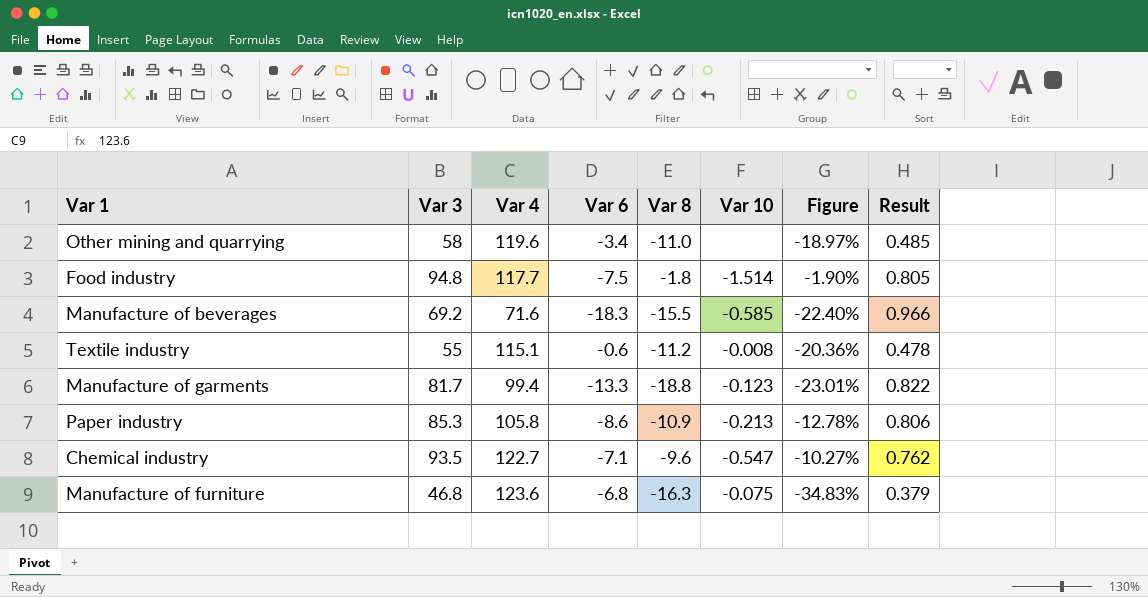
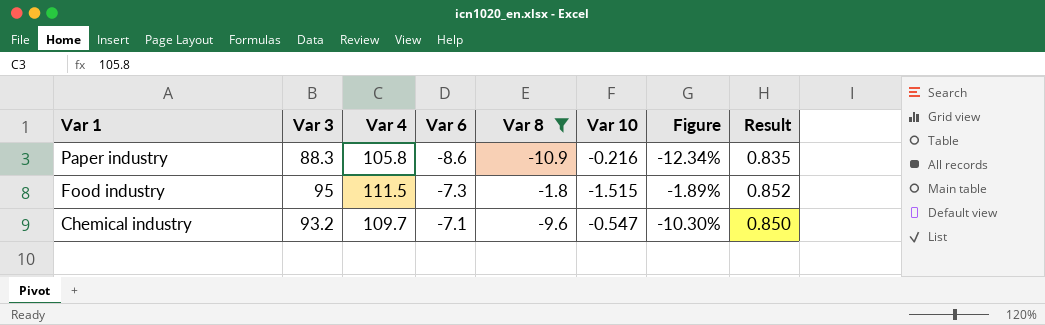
filter: none -> Var 8 >= -10.9
row order: none -> Var 1 descending
Paper industry | Var 3: 85.3 -> 88.3
Paper industry | Var 10: -0.213 -> -0.216
Paper industry | Figure: -12.78% -> -12.34%
Paper industry | Result: 0.806 -> 0.835
Food industry | Var 3: 94.8 -> 95
Food industry | Var 4: 117.7 -> 111.5
Food industry | Var 6: -7.5 -> -7.3
Food industry | Var 10: -1.514 -> -1.515
Food industry | Figure: -1.90% -> -1.89%
Food industry | Result: 0.805 -> 0.852
Chemical industry | Var 3: 93.5 -> 93.2
Chemical industry | Var 4: 122.7 -> 109.7
Chemical industry | Figure: -10.27% -> -10.30%
Chemical industry | Result: 0.762 -> 0.850

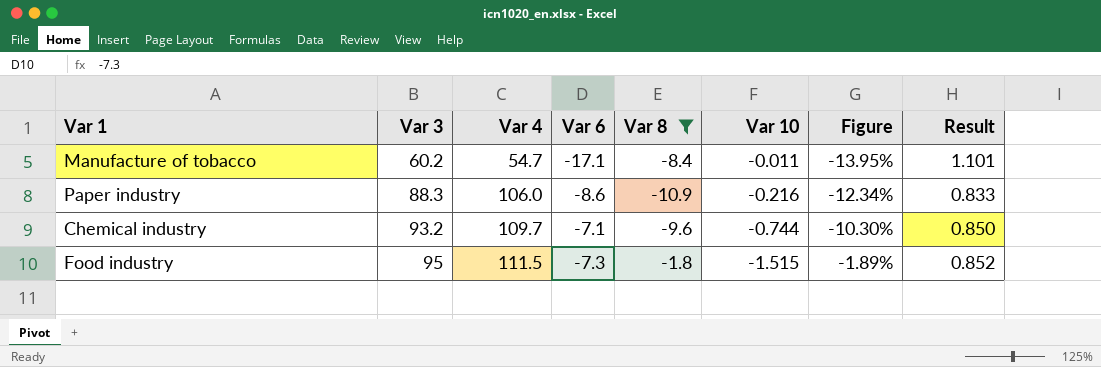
row order: Var 1 descending -> Var 3 ascending
row Manufacture of tobacco: none -> 60.2 | 54.7 | -17.1 | -8.4 | -0.011 | -13.95% | 1.101
Paper industry | Var 4: 105.8 -> 106.0
Paper industry | Result: 0.835 -> 0.833
Chemical industry | Var 10: -0.547 -> -0.744

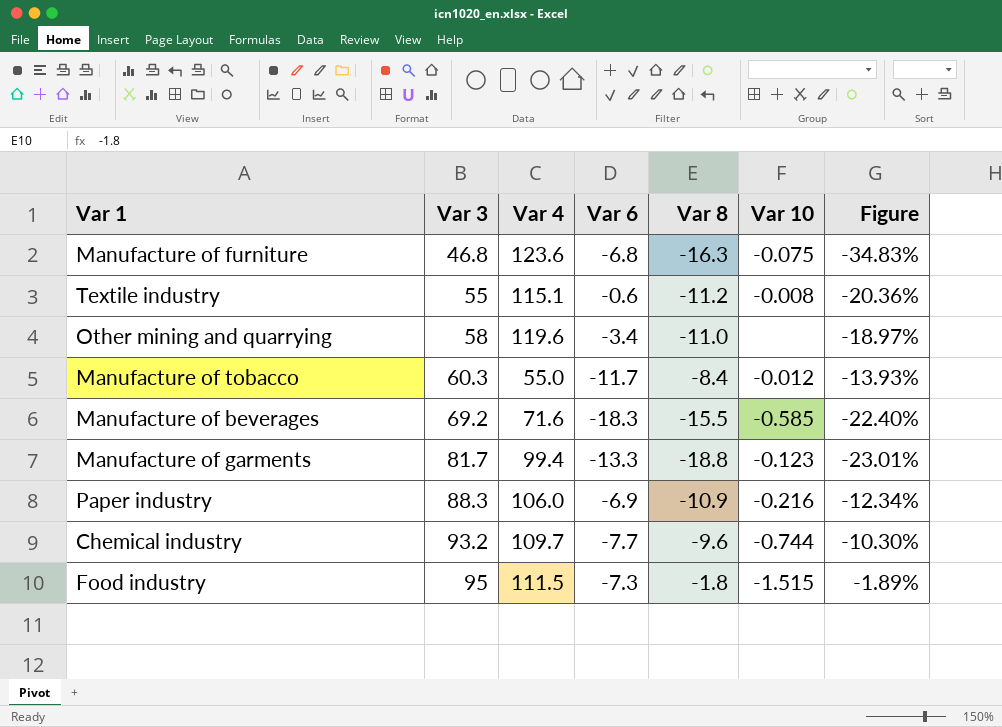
filter: Var 8 >= -10.9 -> none
column Result | formula: [Var 3] / [Var 4] -> none
Manufacture of tobacco | Var 3: 60.2 -> 60.3
Manufacture of tobacco | Var 4: 54.7 -> 55.0
Manufacture of tobacco | Var 6: -17.1 -> -11.7
Manufacture of tobacco | Var 10: -0.011 -> -0.012
Manufacture of tobacco | Figure: -13.95% -> -13.93%
Paper industry | Var 6: -8.6 -> -6.9
Chemical industry | Var 6: -7.1 -> -7.7

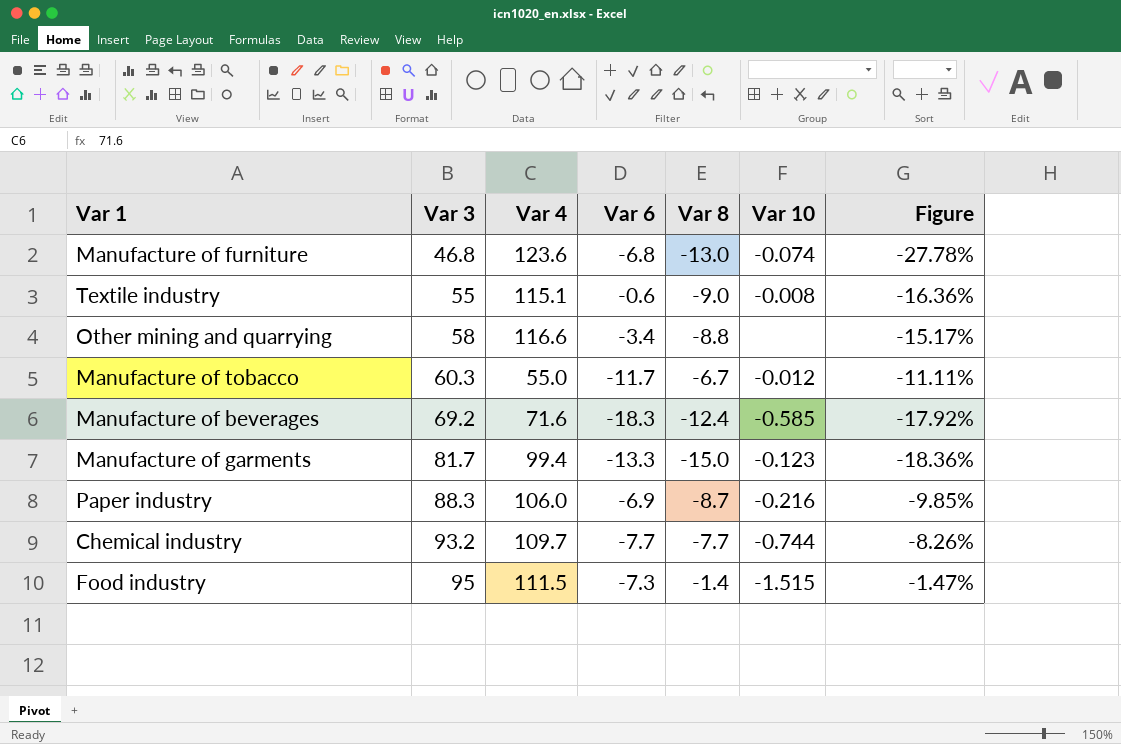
Manufacture of furniture | Var 8: -16.3 -> -13.0
Manufacture of furniture | Var 10: -0.075 -> -0.074
Manufacture of furniture | Figure: -34.83% -> -27.78%
Textile industry | Var 8: -11.2 -> -9.0
Textile industry | Figure: -20.36% -> -16.36%
Other mining and quarrying | Var 4: 119.6 -> 116.6
Other mining and quarrying | Var 8: -11.0 -> -8.8
Other mining and quarrying | Figure: -18.97% -> -15.17%
Manufacture of tobacco | Var 8: -8.4 -> -6.7
Manufacture of tobacco | Figure: -13.93% -> -11.11%
Manufacture of beverages | Var 8: -15.5 -> -12.4
Manufacture of beverages | Figure: -22.40% -> -17.92%
Manufacture of garments | Var 8: -18.8 -> -15.0
Manufacture of garments | Figure: -23.01% -> -18.36%
Paper industry | Var 8: -10.9 -> -8.7
Paper industry | Figure: -12.34% -> -9.85%
Chemical industry | Var 8: -9.6 -> -7.7
Chemical industry | Figure: -10.30% -> -8.26%
Food industry | Var 8: -1.8 -> -1.4
Food industry | Figure: -1.89% -> -1.47%

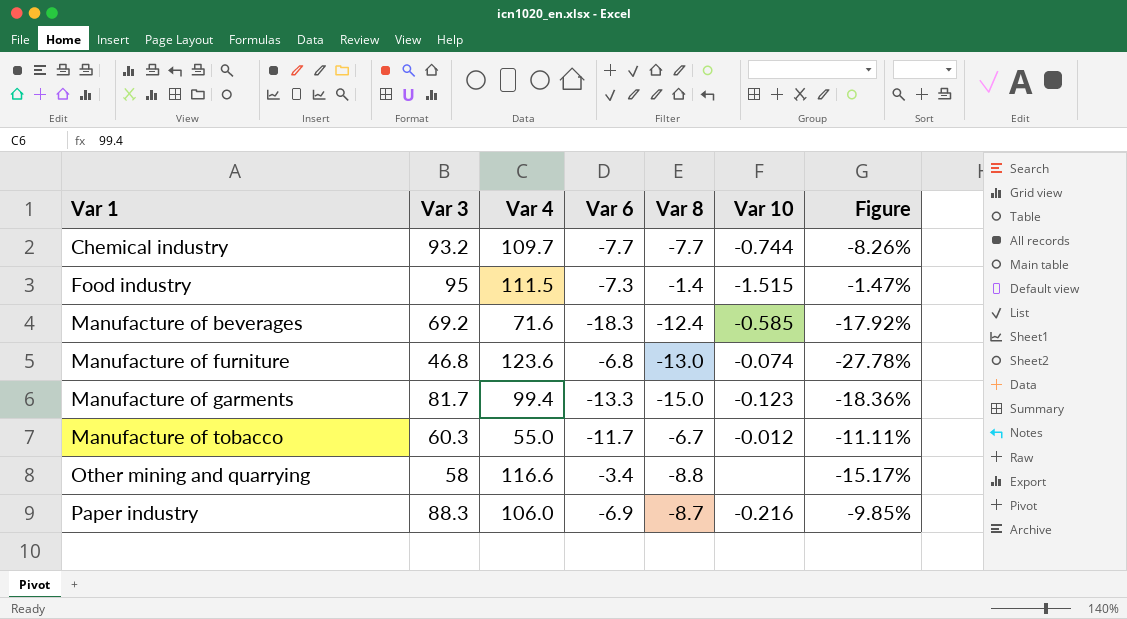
row order: Var 3 ascending -> Var 1 ascending
row Textile industry: 55 | 115.1 | -0.6 | -9.0 | -0.008 | -16.36% -> none

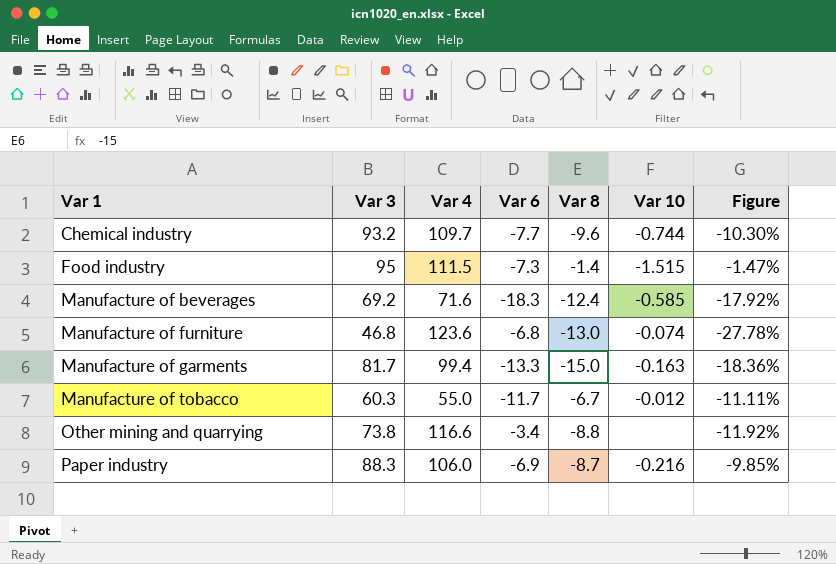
Chemical industry | Var 8: -7.7 -> -9.6
Chemical industry | Figure: -8.26% -> -10.30%
Manufacture of garments | Var 10: -0.123 -> -0.163
Other mining and quarrying | Var 3: 58 -> 73.8
Other mining and quarrying | Figure: -15.17% -> -11.92%

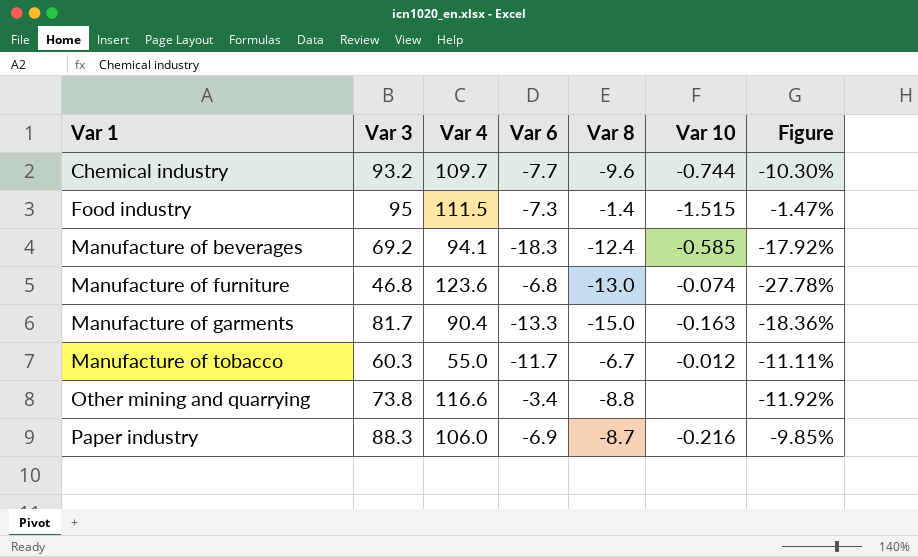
Manufacture of beverages | Var 4: 71.6 -> 94.1
Manufacture of garments | Var 4: 99.4 -> 90.4

